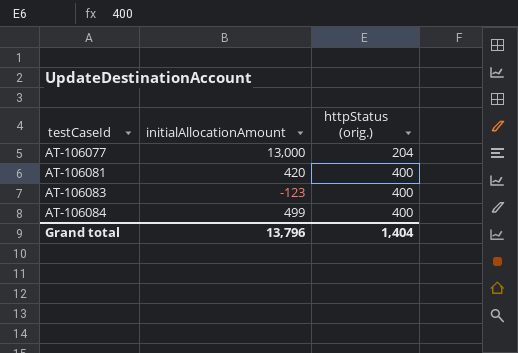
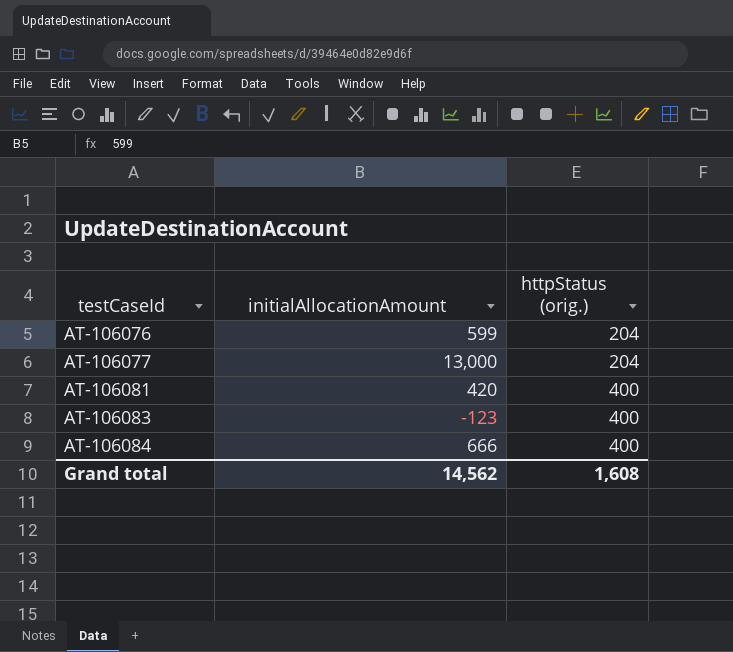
row AT-106076: none -> 599 | 204
AT-106084 | initialAllocationAmount: 499 -> 666
Grand total | initialAllocationAmount: 13,796 -> 14,562
Grand total | httpStatus (orig.): 1,404 -> 1,608

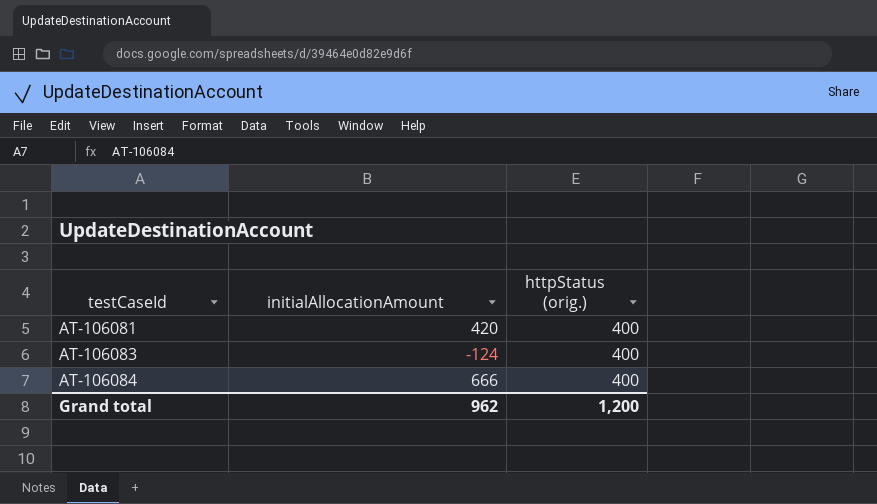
row AT-106076: 599 | 204 -> none
row AT-106077: 13,000 | 204 -> none
AT-106083 | initialAllocationAmount: -123 -> -124
Grand total | initialAllocationAmount: 14,562 -> 962
Grand total | httpStatus (orig.): 1,608 -> 1,200

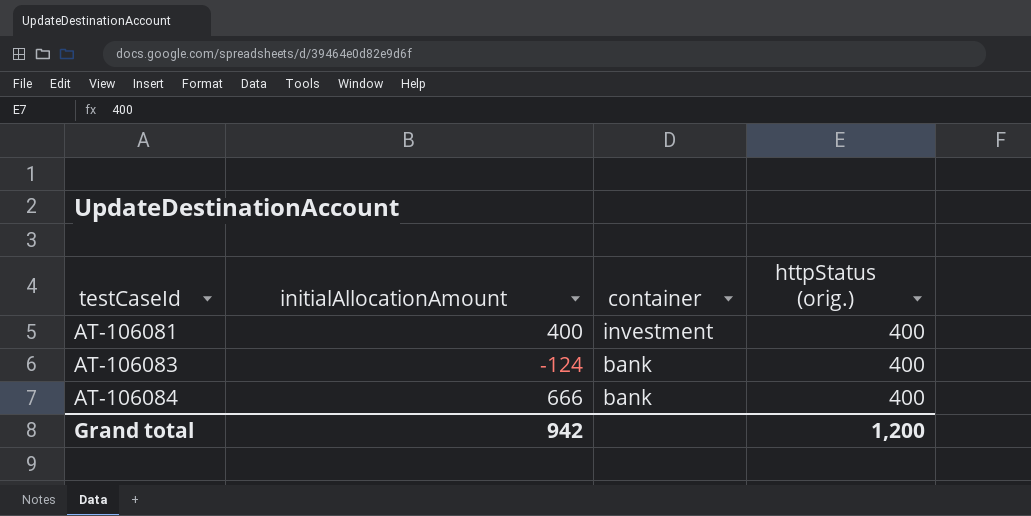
column container | position: none -> 3
AT-106081 | initialAllocationAmount: 420 -> 400
Grand total | initialAllocationAmount: 962 -> 942

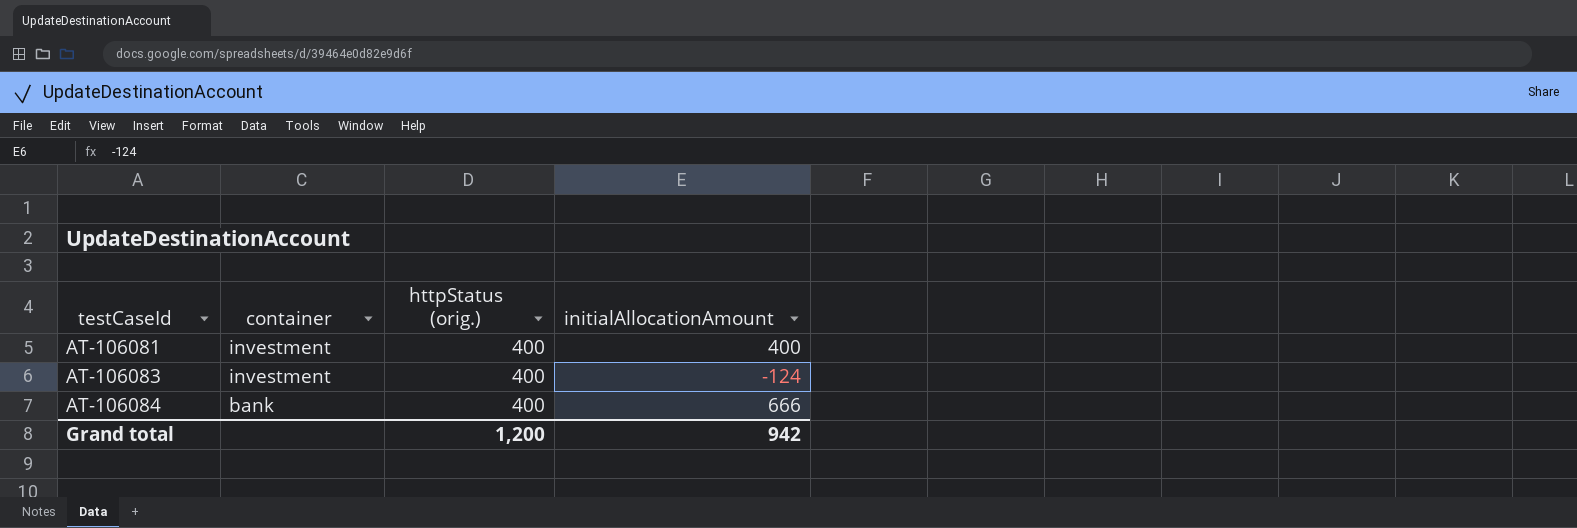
column initialAllocationAmount | position: 2 -> 4
AT-106083 | container: bank -> investment

